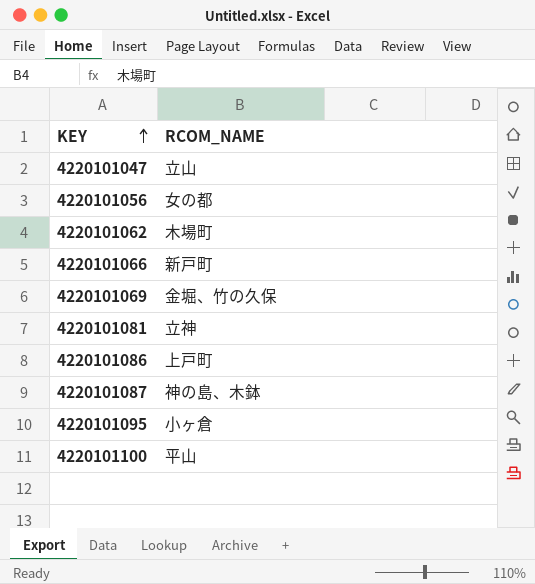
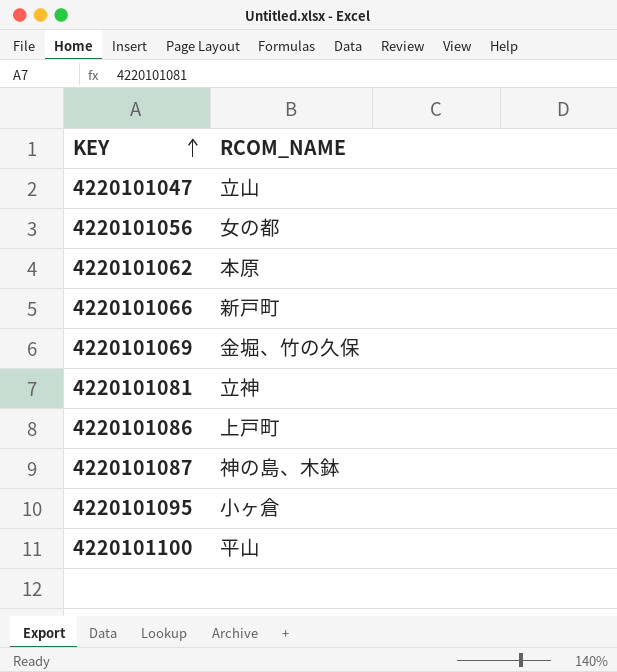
4220101062 | RCOM_NAME: 木場町 -> 本原

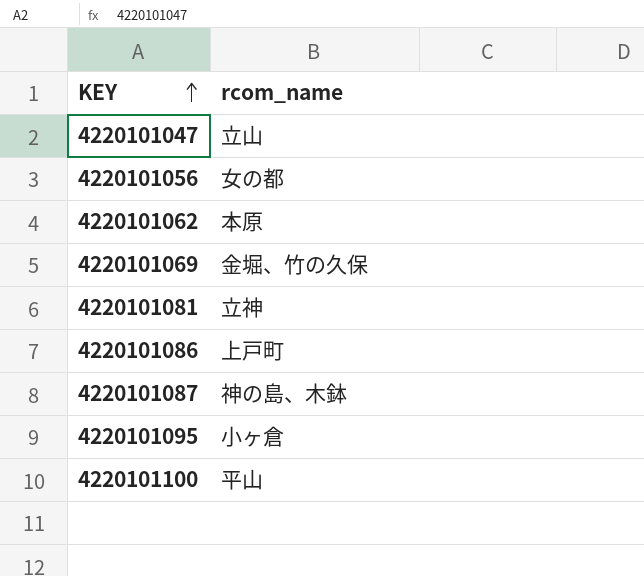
column name: RCOM_NAME -> rcom_name
row 4220101066: 新戸町 -> none

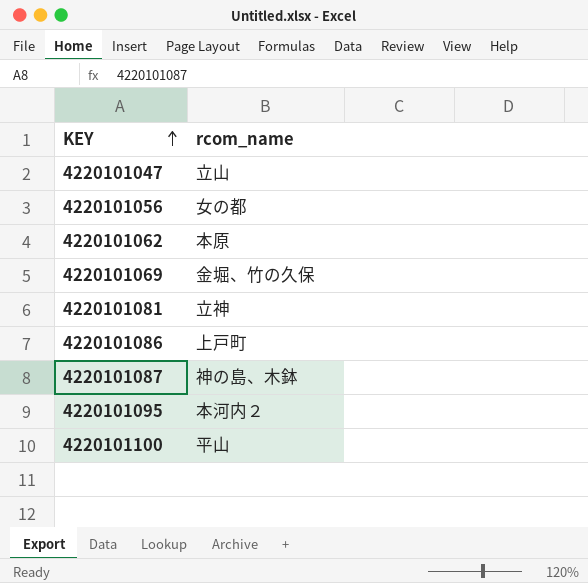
4220101095 | rcom_name: 小ヶ倉 -> 本河内２

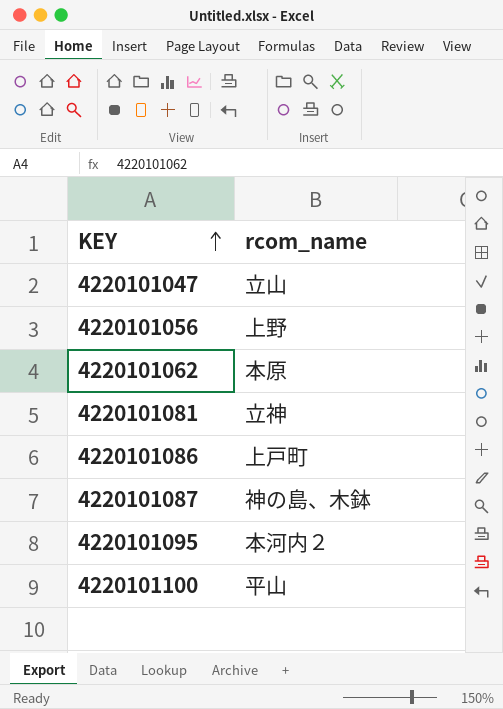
row 4220101069: 金堀、竹の久保 -> none
4220101056 | rcom_name: 女の都 -> 上野

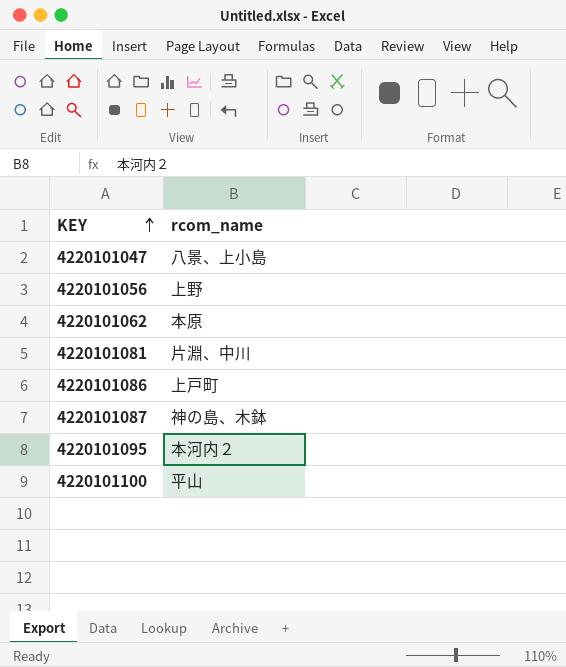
4220101047 | rcom_name: 立山 -> 八景、上小島
4220101081 | rcom_name: 立神 -> 片淵、中川

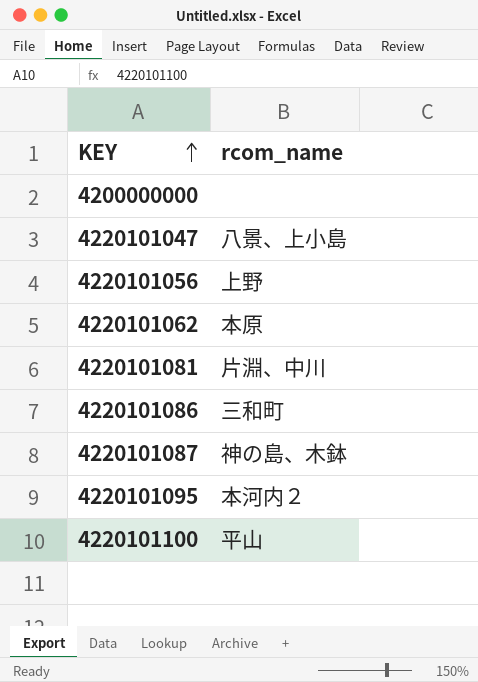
row 4200000000: none -> none
4220101086 | rcom_name: 上戸町 -> 三和町

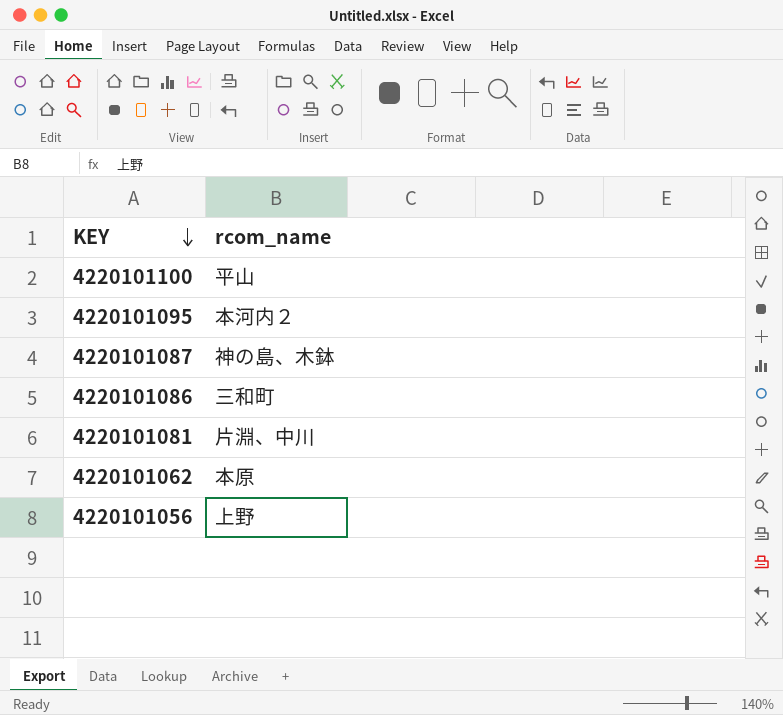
row order: KEY ascending -> KEY descending
row 4200000000: none -> none
row 4220101047: 八景、上小島 -> none

